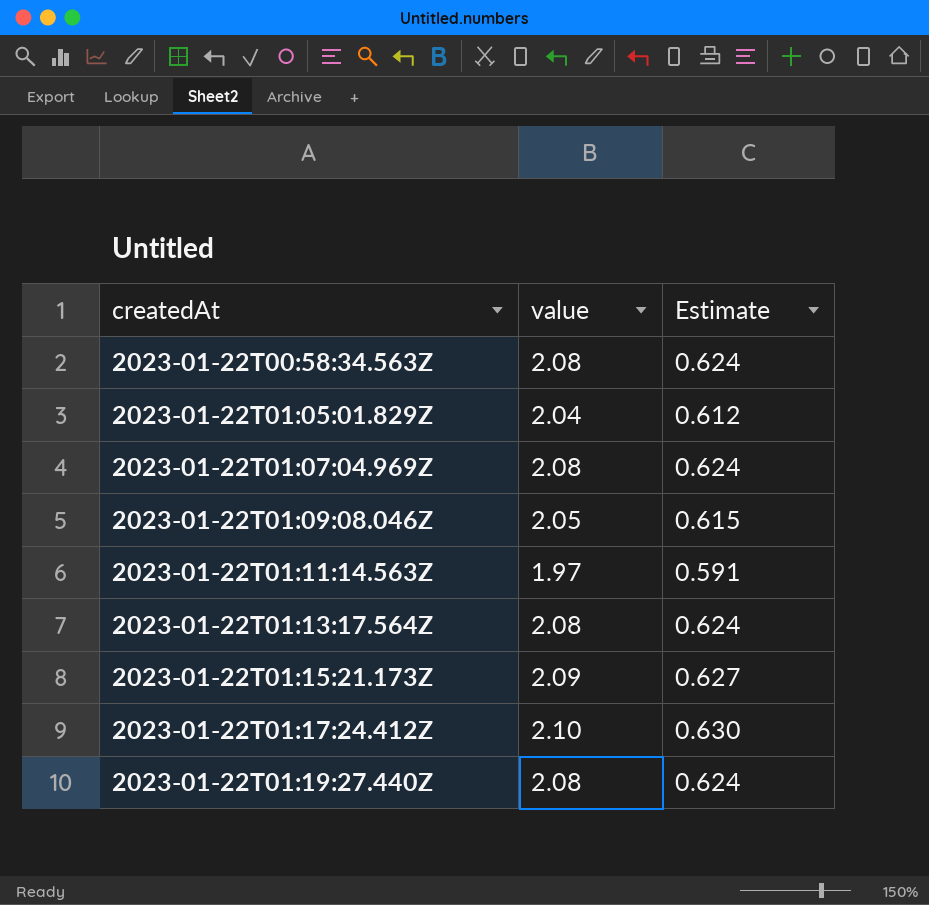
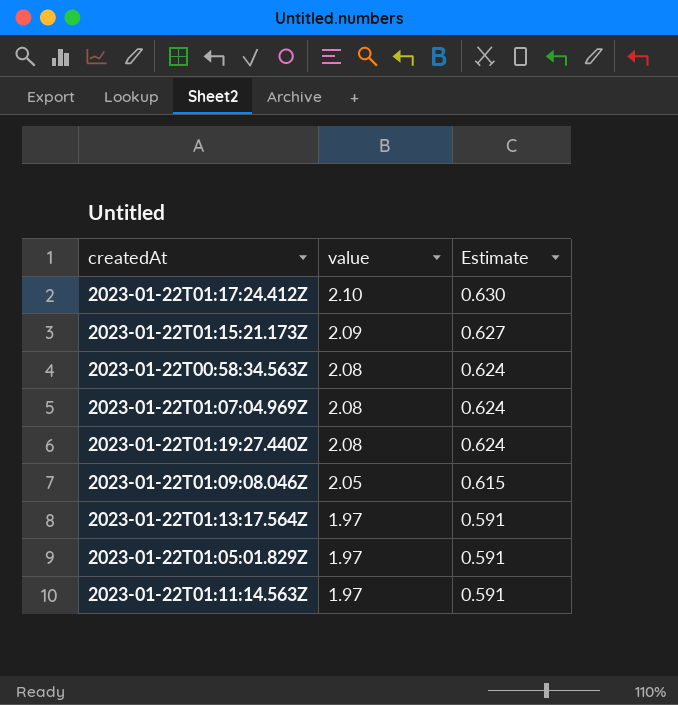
row order: createdAt ascending -> value descending
2023-01-22T01:13:17.564Z | value: 2.08 -> 1.97
2023-01-22T01:13:17.564Z | Estimate: 0.624 -> 0.591
2023-01-22T01:05:01.829Z | value: 2.04 -> 1.97
2023-01-22T01:05:01.829Z | Estimate: 0.612 -> 0.591

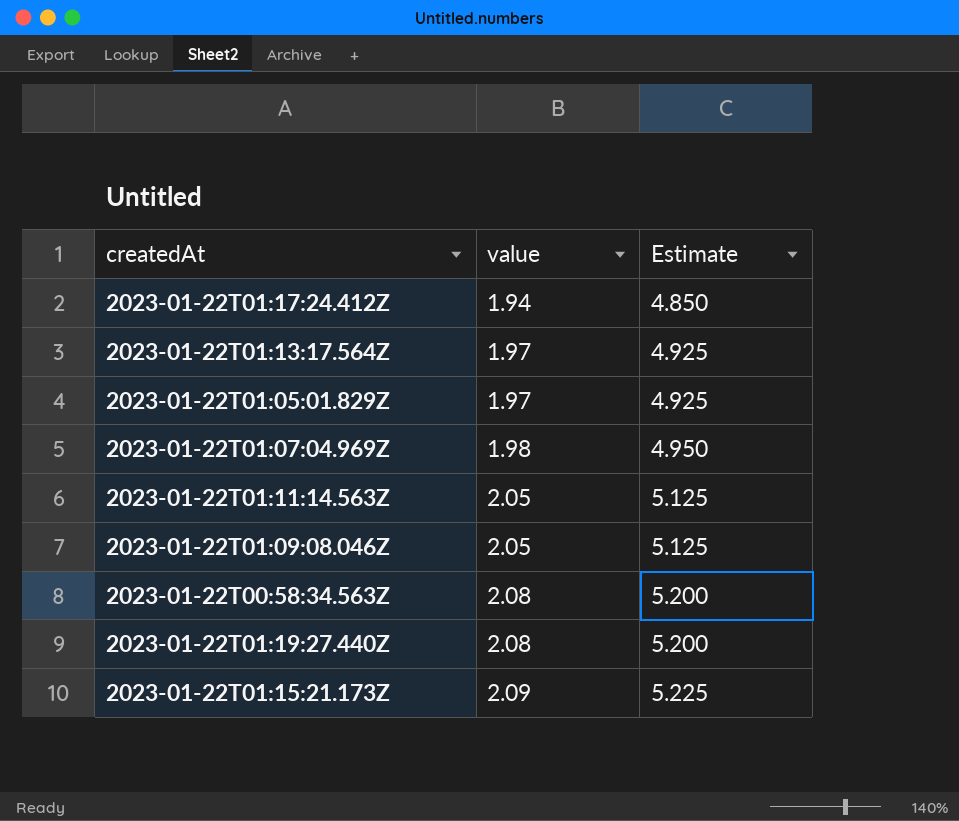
row order: value descending -> value ascending
column Estimate | formula: [value] * 0.3 -> [value] * 2.5
2023-01-22T01:17:24.412Z | value: 2.10 -> 1.94
2023-01-22T01:07:04.969Z | value: 2.08 -> 1.98
2023-01-22T01:11:14.563Z | value: 1.97 -> 2.05

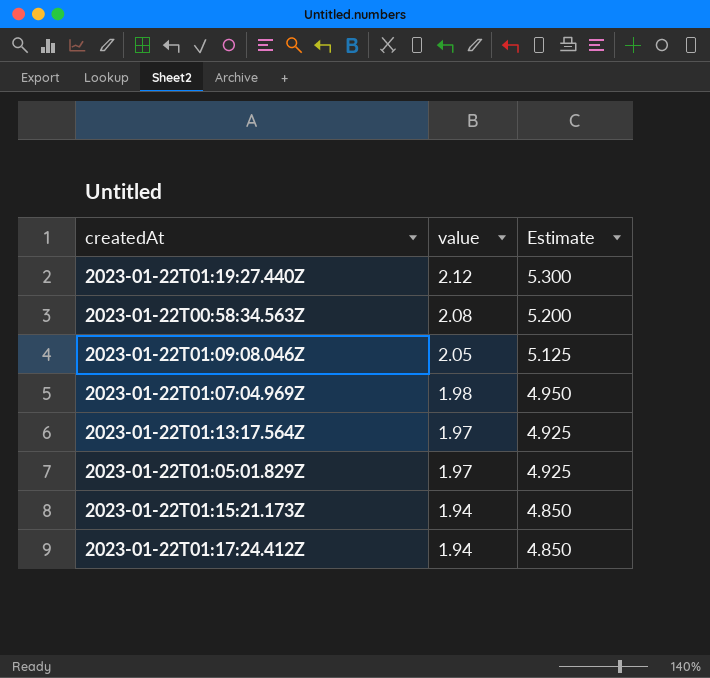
row order: value ascending -> value descending
row 2023-01-22T01:11:14.563Z: 2.05 | 5.125 -> none
2023-01-22T01:19:27.440Z | value: 2.08 -> 2.12
2023-01-22T01:19:27.440Z | Estimate: 5.200 -> 5.300
2023-01-22T01:15:21.173Z | value: 2.09 -> 1.94
2023-01-22T01:15:21.173Z | Estimate: 5.225 -> 4.850

